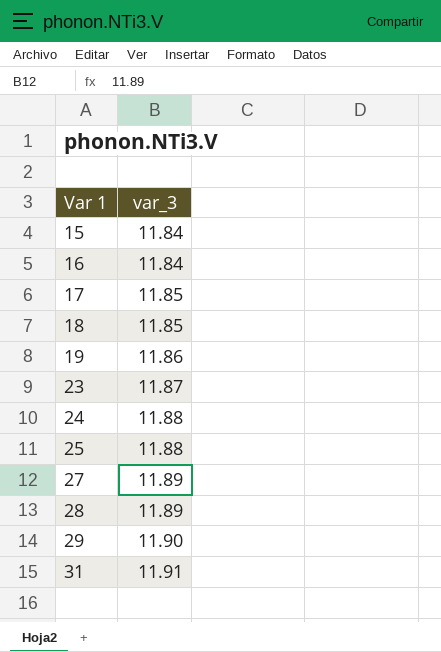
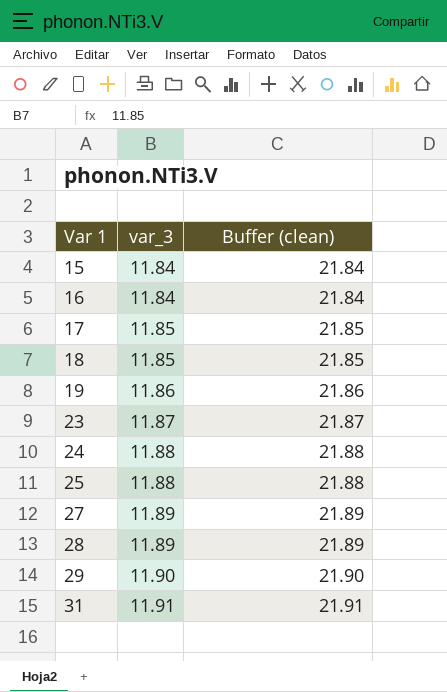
column Buffer (clean) | formula: none -> [var_3] + 10

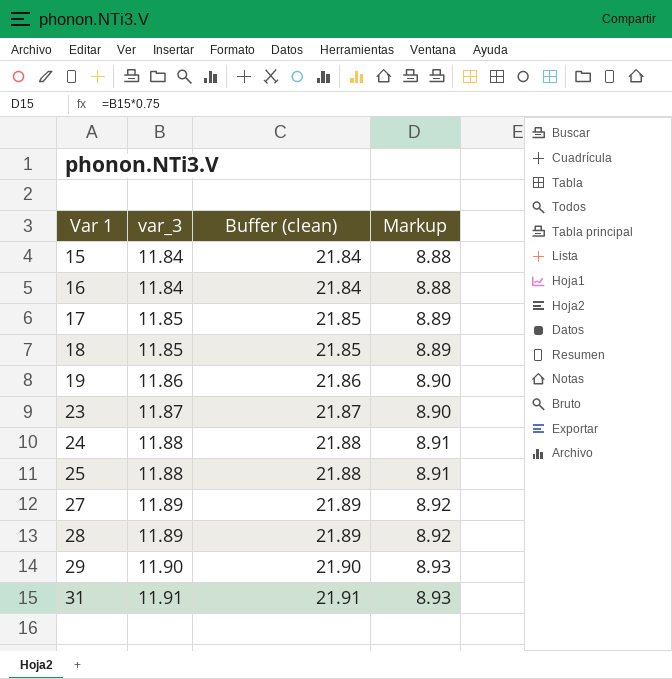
column Markup | formula: none -> [var_3] * 0.75

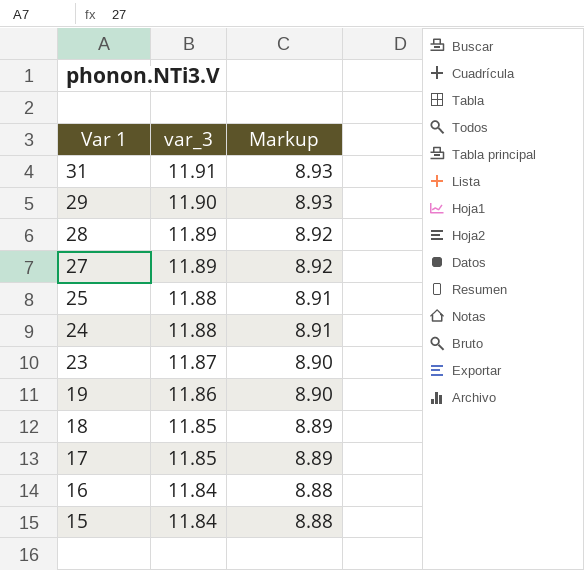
row order: Var 1 ascending -> Var 1 descending
column Buffer (clean) | formula: [var_3] + 10 -> none

